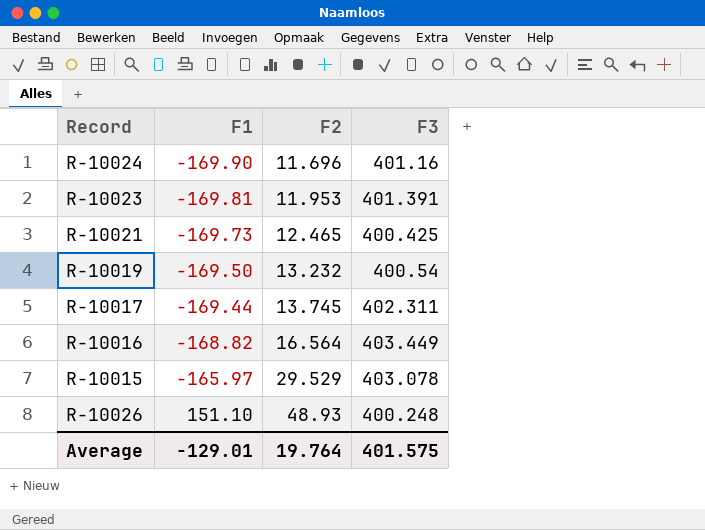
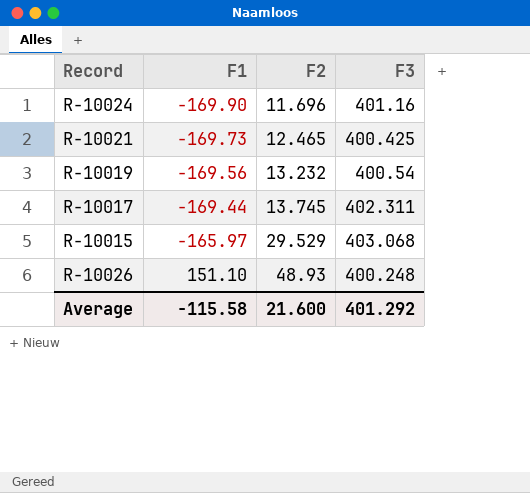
row R-10023: -169.81 | 11.953 | 401.391 -> none
row R-10016: -168.82 | 16.564 | 403.449 -> none
R-10019 | F1: -169.50 -> -169.56
R-10015 | F3: 403.078 -> 403.068
Average | F1: -129.01 -> -115.58
Average | F2: 19.764 -> 21.600
Average | F3: 401.575 -> 401.292

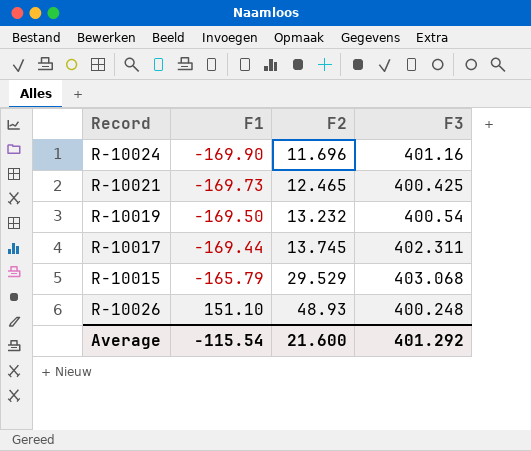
R-10019 | F1: -169.56 -> -169.50
R-10015 | F1: -165.97 -> -165.79
Average | F1: -115.58 -> -115.54

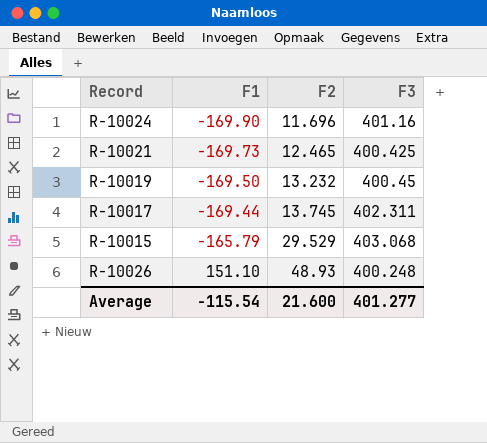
R-10019 | F3: 400.54 -> 400.45
Average | F3: 401.292 -> 401.277

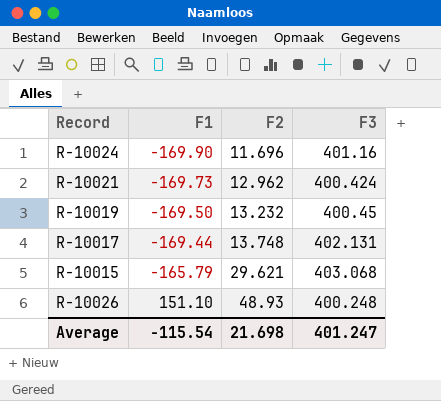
R-10021 | F2: 12.465 -> 12.962
R-10021 | F3: 400.425 -> 400.424
R-10017 | F2: 13.745 -> 13.748
R-10017 | F3: 402.311 -> 402.131
R-10015 | F2: 29.529 -> 29.621
Average | F2: 21.600 -> 21.698
Average | F3: 401.277 -> 401.247

